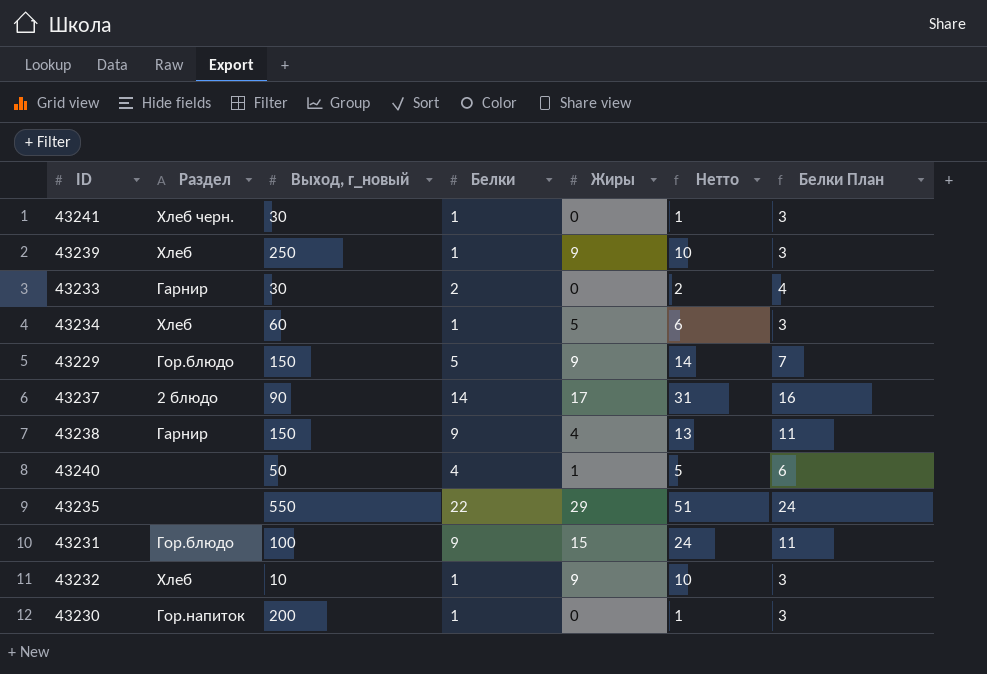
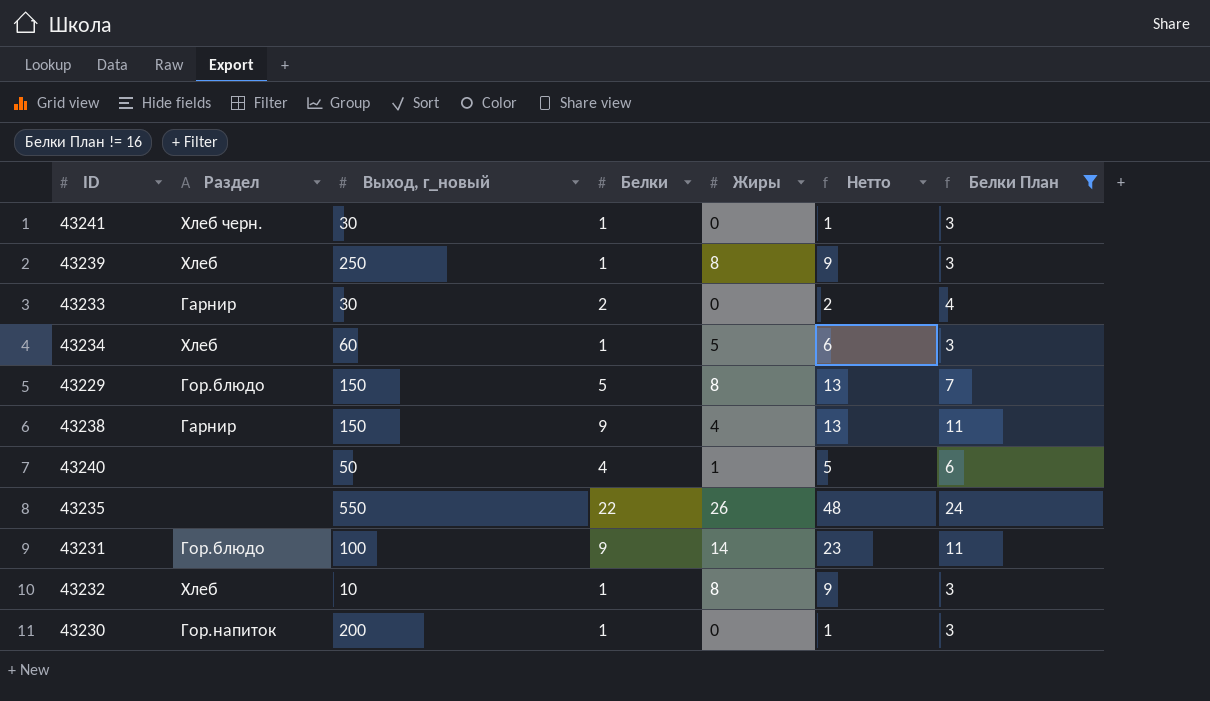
filter: none -> Белки План != 16
43239 | Жиры: 9 -> 8
43239 | Нетто: 10 -> 9
43229 | Жиры: 9 -> 8
43229 | Нетто: 14 -> 13
43235 | Жиры: 29 -> 26
43235 | Нетто: 51 -> 48
43231 | Жиры: 15 -> 14
43231 | Нетто: 24 -> 23
43232 | Жиры: 9 -> 8
43232 | Нетто: 10 -> 9

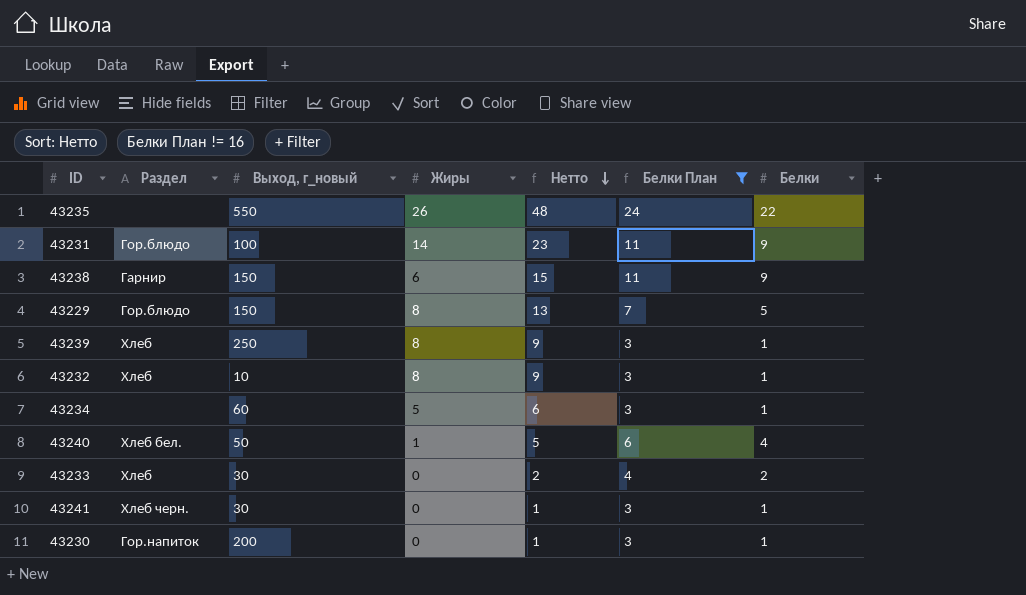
row order: none -> Нетто descending
column Белки | position: 4 -> 7
43238 | Жиры: 4 -> 6
43238 | Нетто: 13 -> 15
43234 | Раздел: Хлеб -> none
43240 | Раздел: none -> Хлеб бел.
43233 | Раздел: Гарнир -> Хлеб

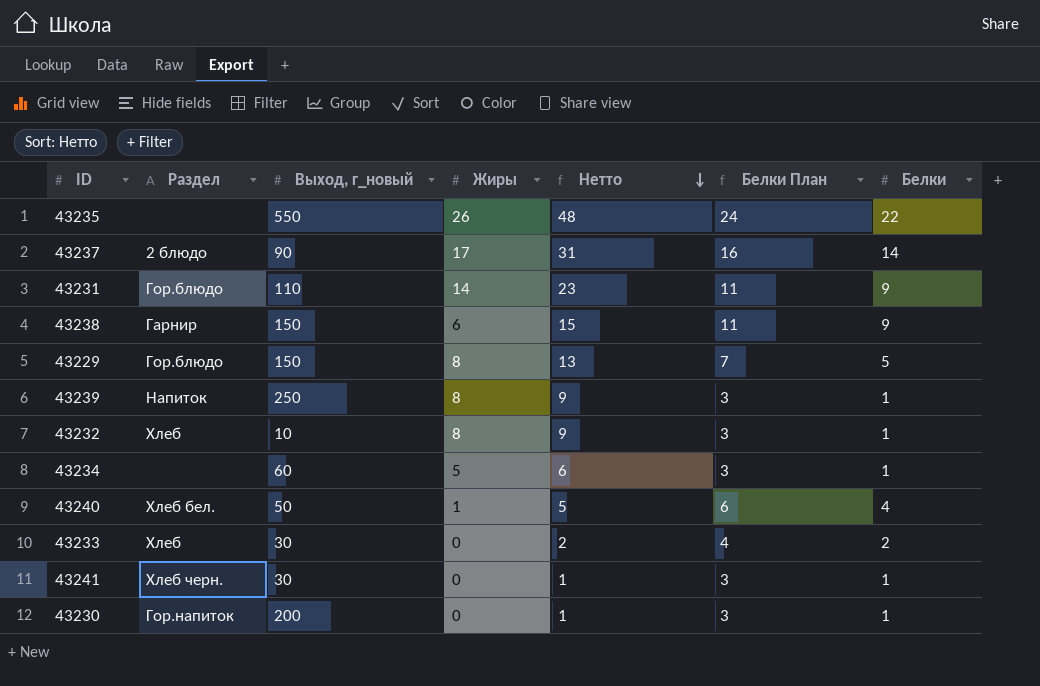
filter: Белки План != 16 -> none
43231 | Выход, г_новый: 100 -> 110
43239 | Раздел: Хлеб -> Напиток

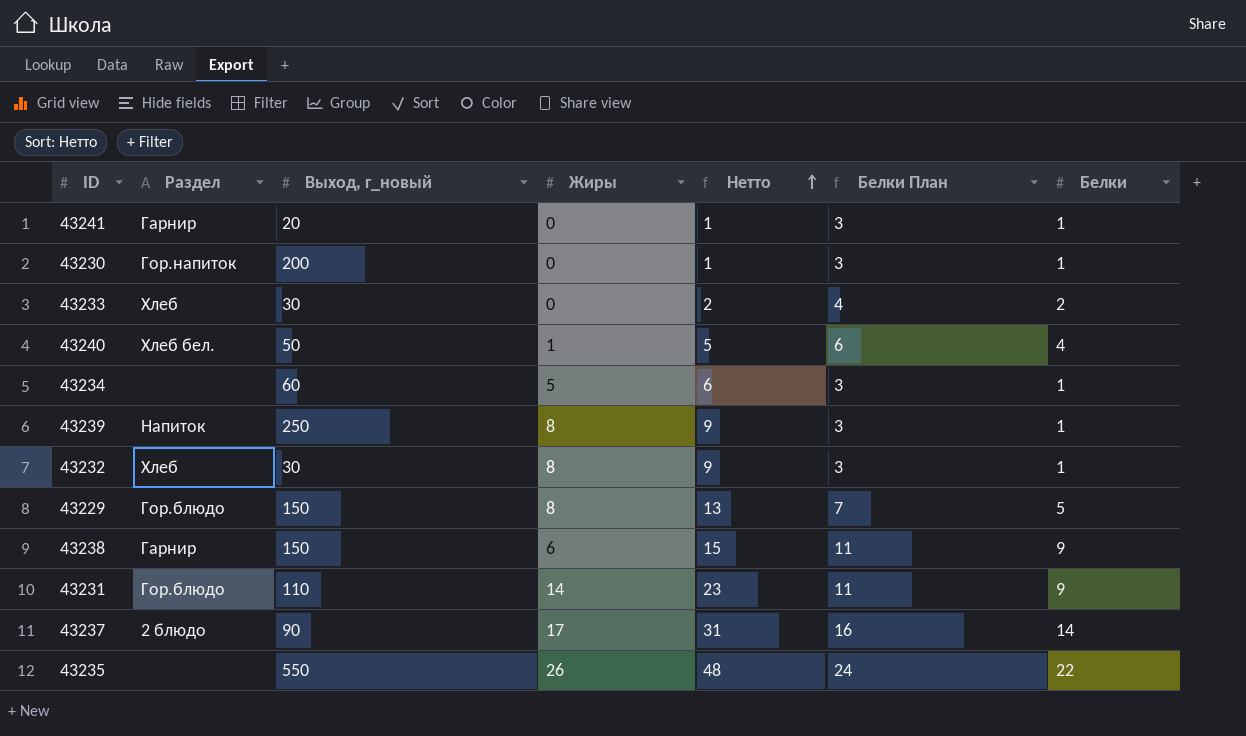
row order: Нетто descending -> Нетто ascending
43241 | Раздел: Хлеб черн. -> Гарнир
43241 | Выход, г_новый: 30 -> 20
43232 | Выход, г_новый: 10 -> 30

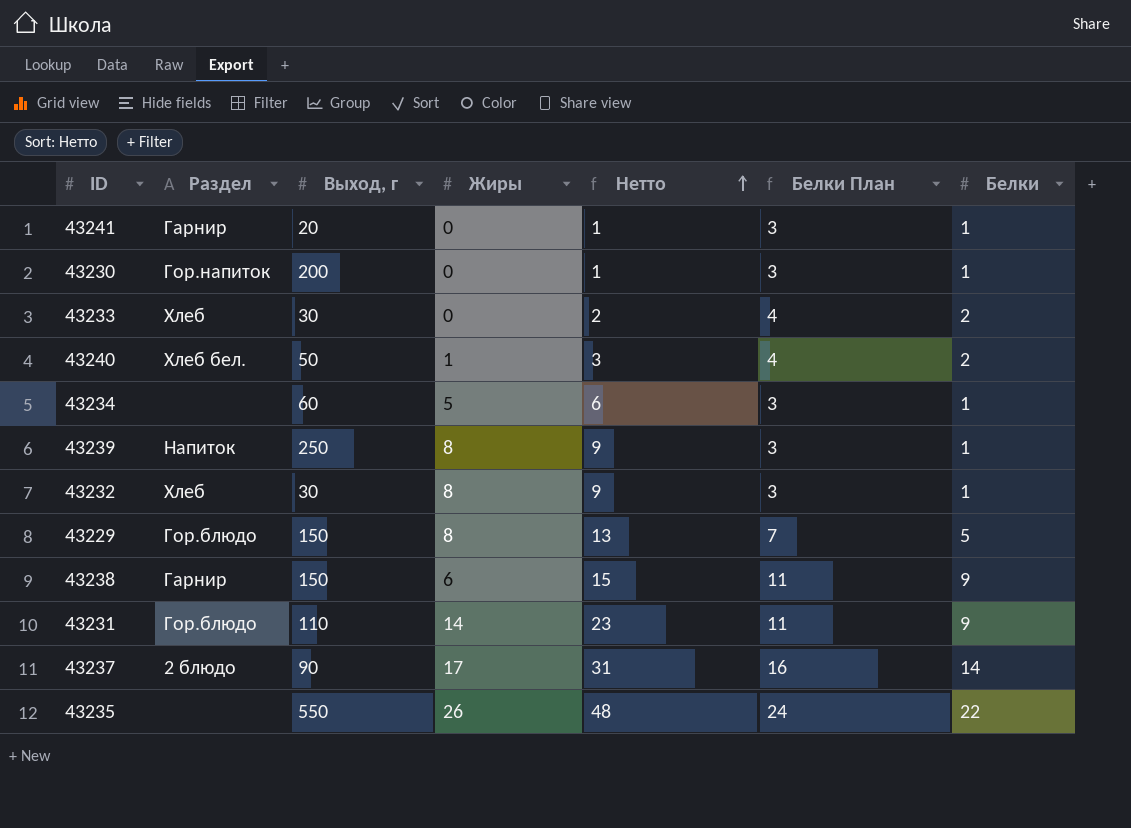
column name: Выход, г_новый -> Выход, г
43240 | Нетто: 5 -> 3
43240 | Белки План: 6 -> 4
43240 | Белки: 4 -> 2

